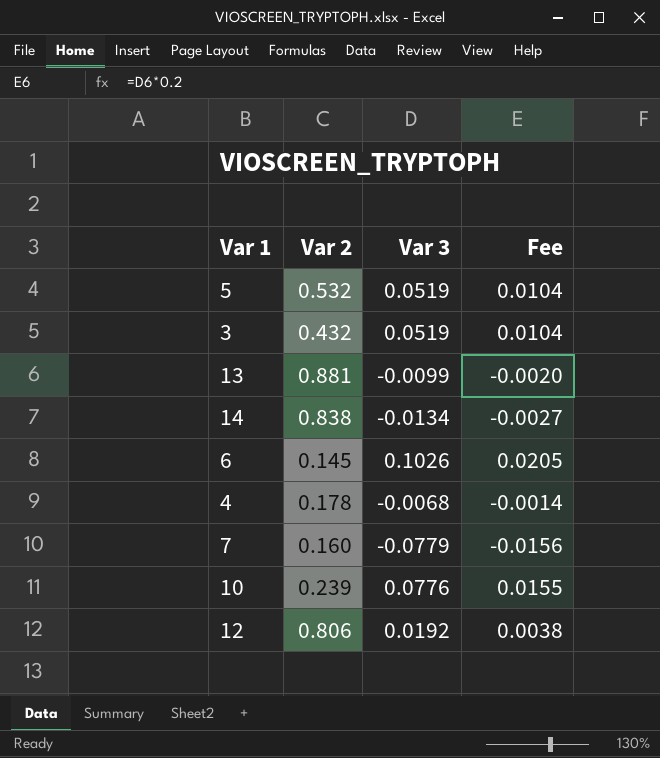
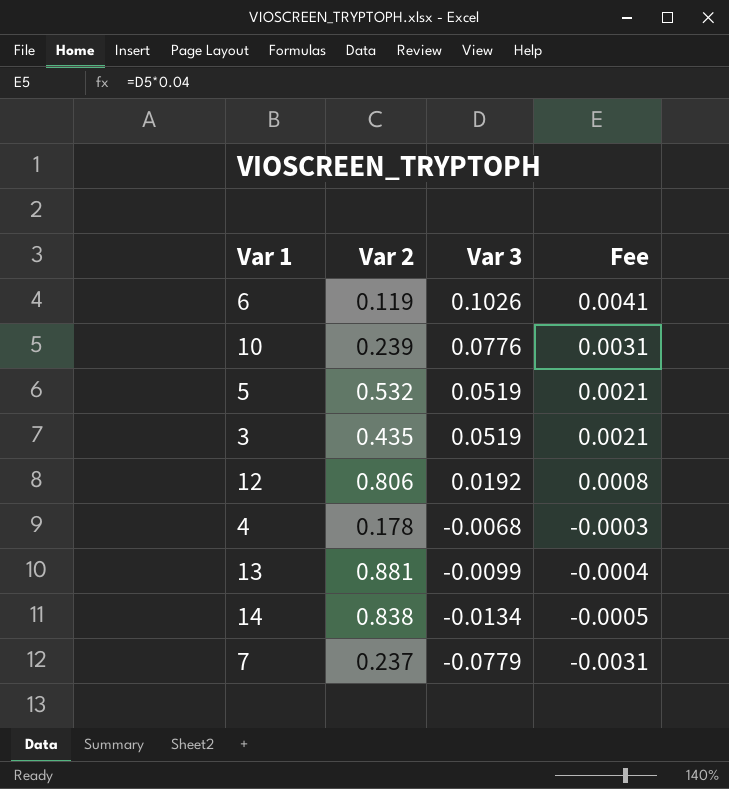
row order: none -> Var 3 descending
column Fee | formula: [Var 3] * 0.2 -> [Var 3] * 0.04
6 | Var 2: 0.145 -> 0.119
3 | Var 2: 0.432 -> 0.435
7 | Var 2: 0.160 -> 0.237

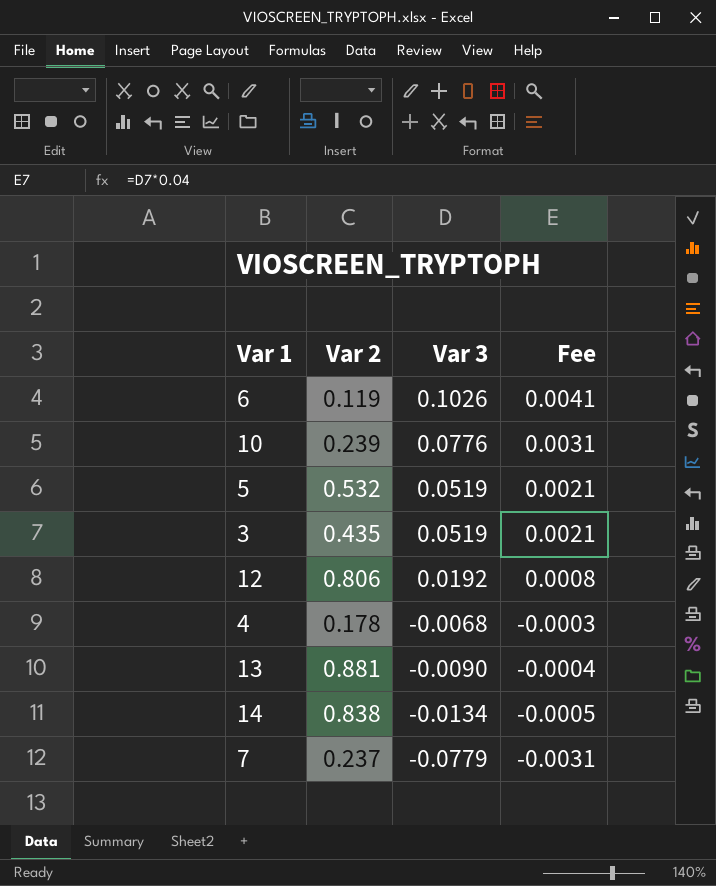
13 | Var 3: -0.0099 -> -0.0090

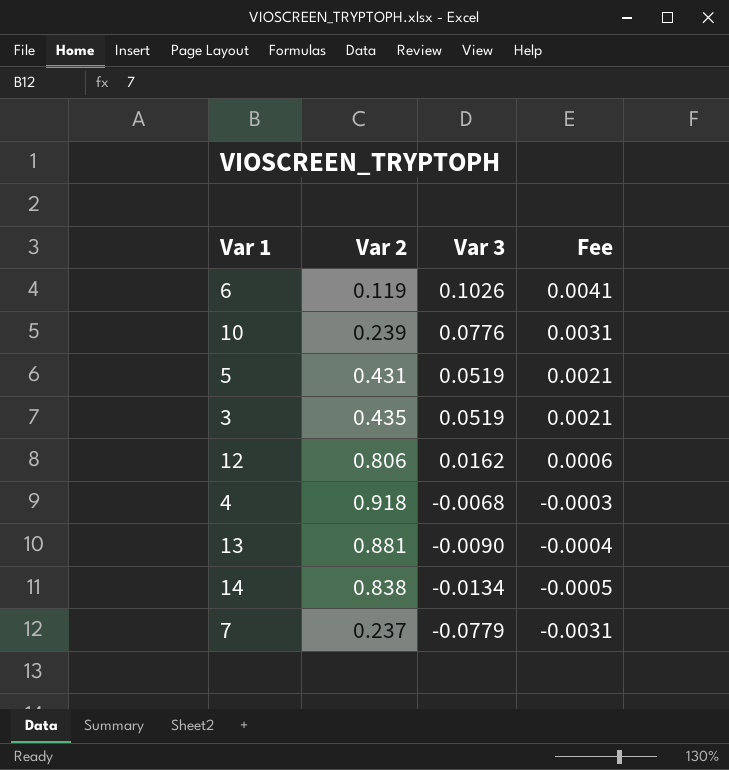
5 | Var 2: 0.532 -> 0.431
12 | Var 3: 0.0192 -> 0.0162
12 | Fee: 0.0008 -> 0.0006
4 | Var 2: 0.178 -> 0.918

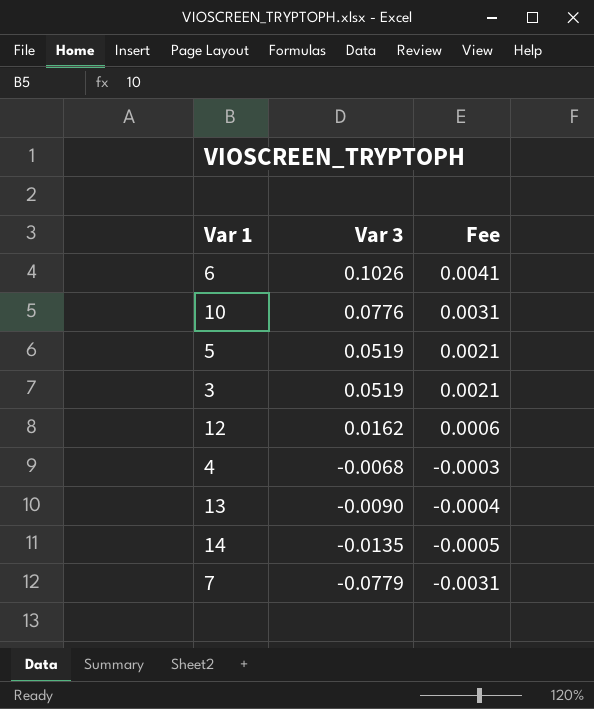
column Var 2 | position: 2 -> none
14 | Var 3: -0.0134 -> -0.0135

